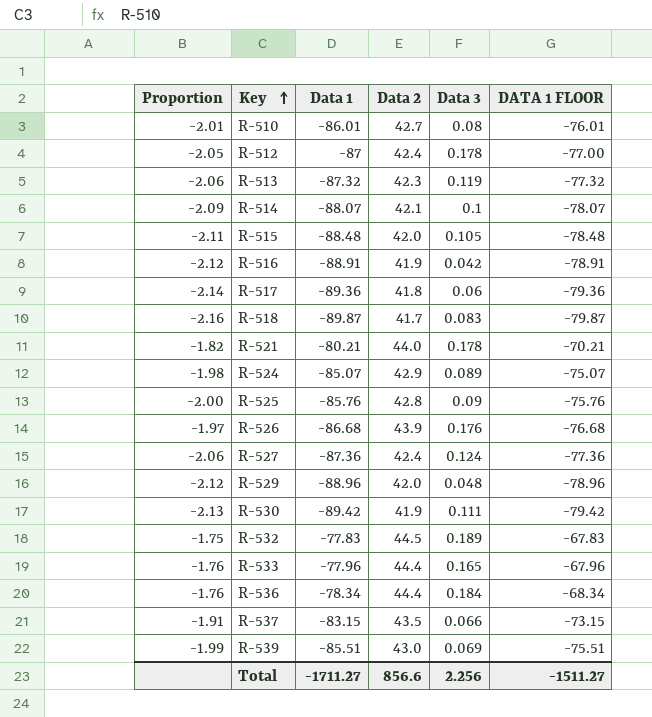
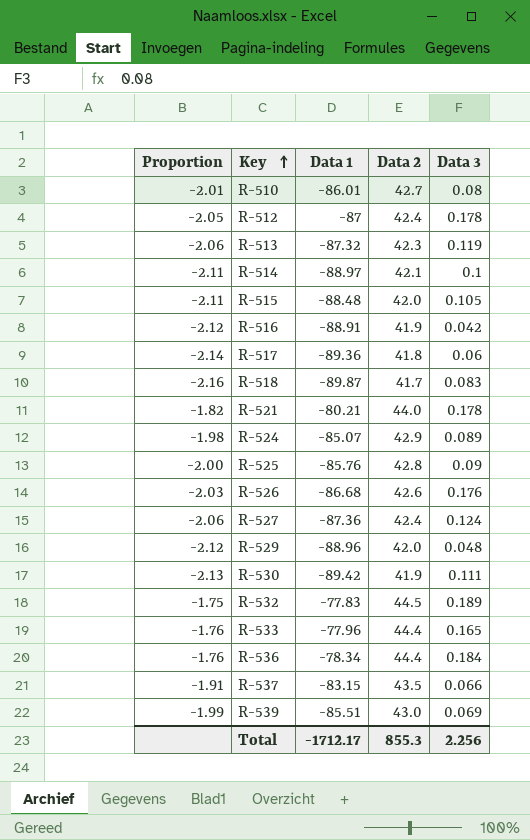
column DATA 1 FLOOR | formula: [Data 1] + 10 -> none
R-514 | Proportion: -2.09 -> -2.11
R-514 | Data 1: -88.07 -> -88.97
R-526 | Proportion: -1.97 -> -2.03
R-526 | Data 2: 43.9 -> 42.6
Total | Data 1: -1711.27 -> -1712.17
Total | Data 2: 856.6 -> 855.3

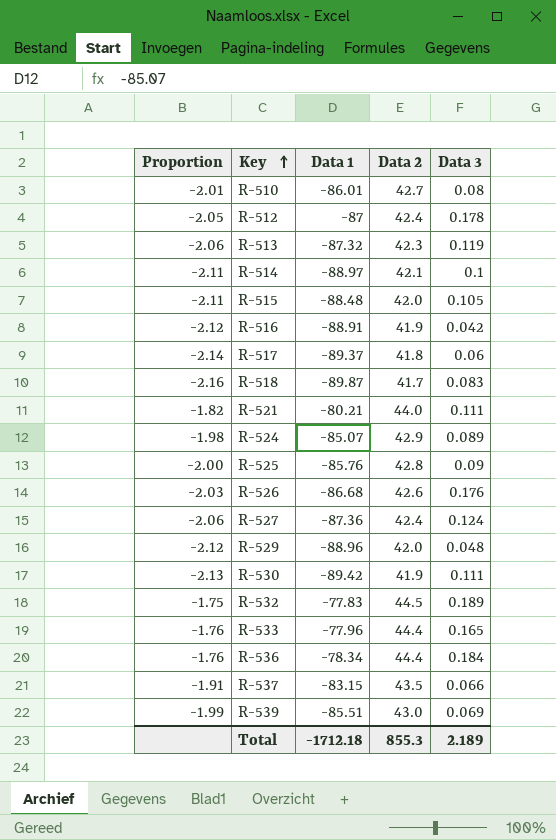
R-517 | Data 1: -89.36 -> -89.37
R-521 | Data 3: 0.178 -> 0.111
Total | Data 1: -1712.17 -> -1712.18
Total | Data 3: 2.256 -> 2.189

